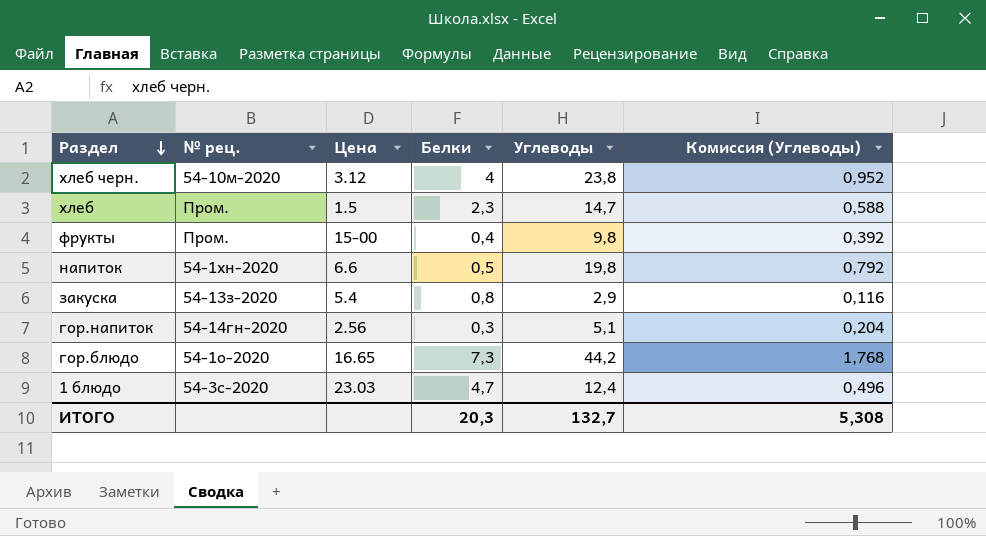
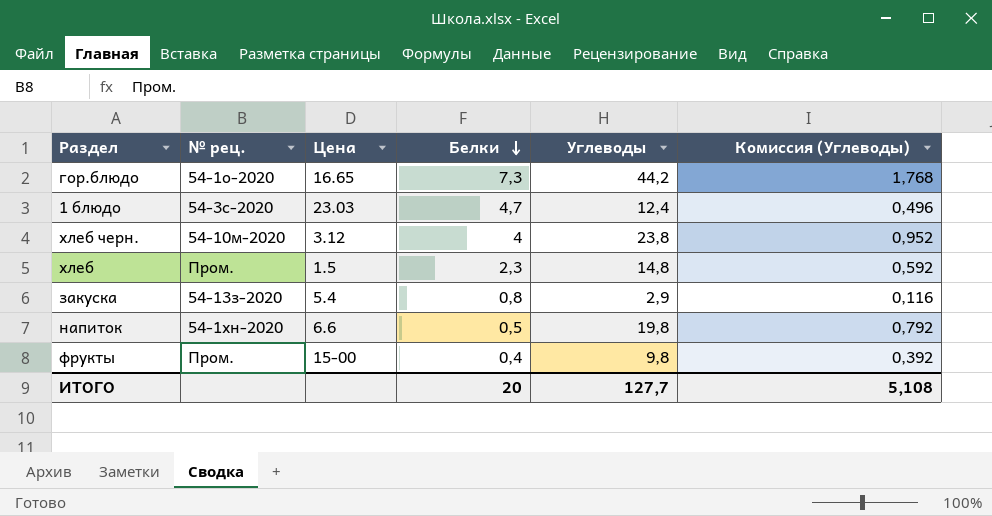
row order: Раздел descending -> Белки descending
row гор.напиток: 54-14гн-2020 | 2.56 | 0,3 | 5,1 | 0,204 -> none
хлеб | Углеводы: 14,7 -> 14,8
хлеб | Комиссия (Углеводы): 0,588 -> 0,592
ИТОГО | Белки: 20,3 -> 20
ИТОГО | Углеводы: 132,7 -> 127,7
ИТОГО | Комиссия (Углеводы): 5,308 -> 5,108

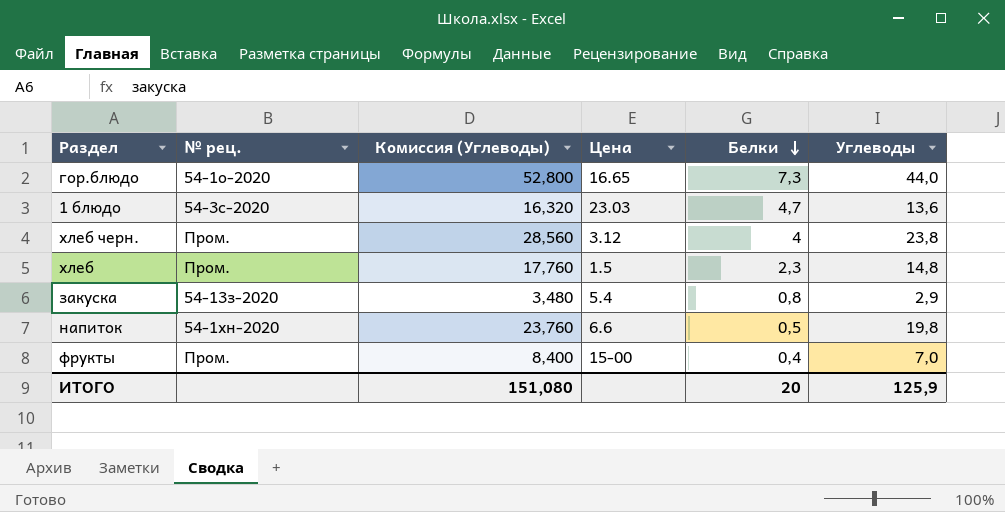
column Комиссия (Углеводы) | formula: [Углеводы] * 0,04 -> [Углеводы] * 1,2
column Комиссия (Углеводы) | position: 6 -> 3
гор.блюдо | Углеводы: 44,2 -> 44,0
1 блюдо | Углеводы: 12,4 -> 13,6
хлеб черн. | № рец.: 54-10м-2020 -> Пром.
фрукты | Углеводы: 9,8 -> 7,0
ИТОГО | Комиссия (Углеводы): 5,108 -> 151,080
ИТОГО | Углеводы: 127,7 -> 125,9

